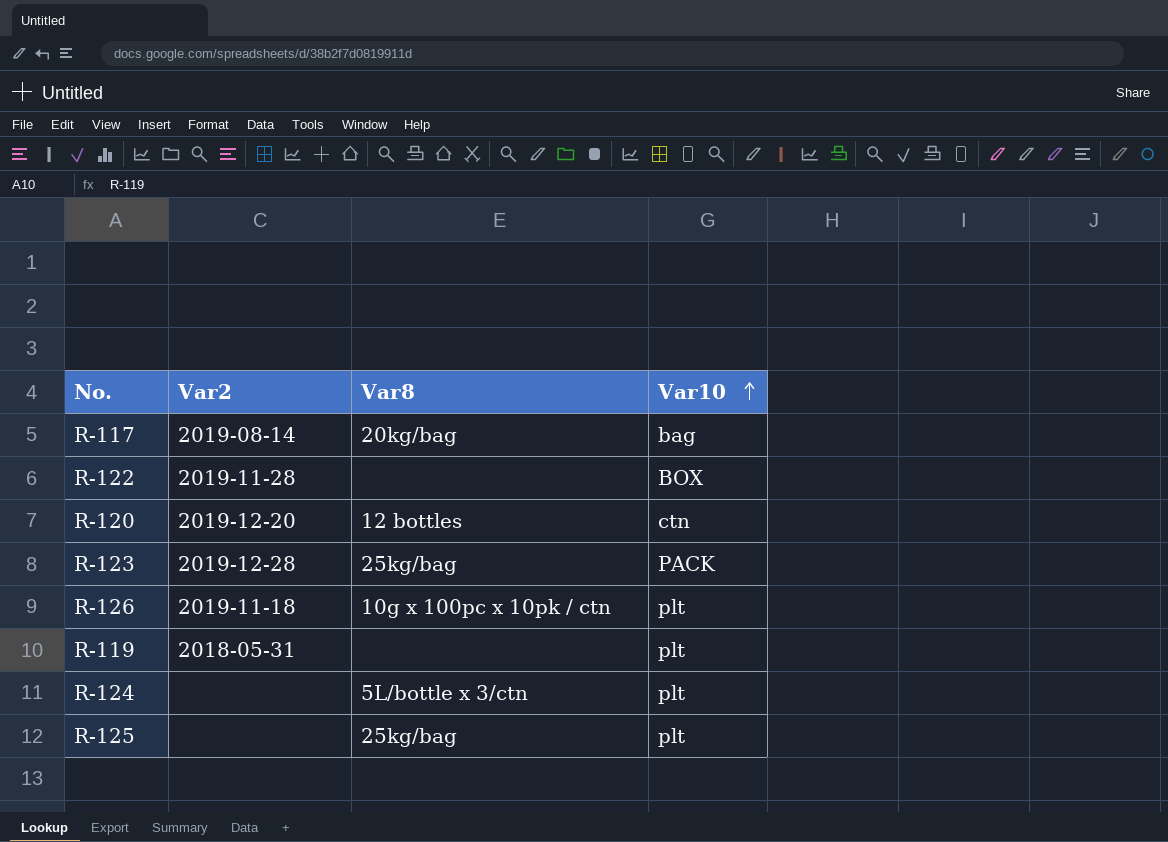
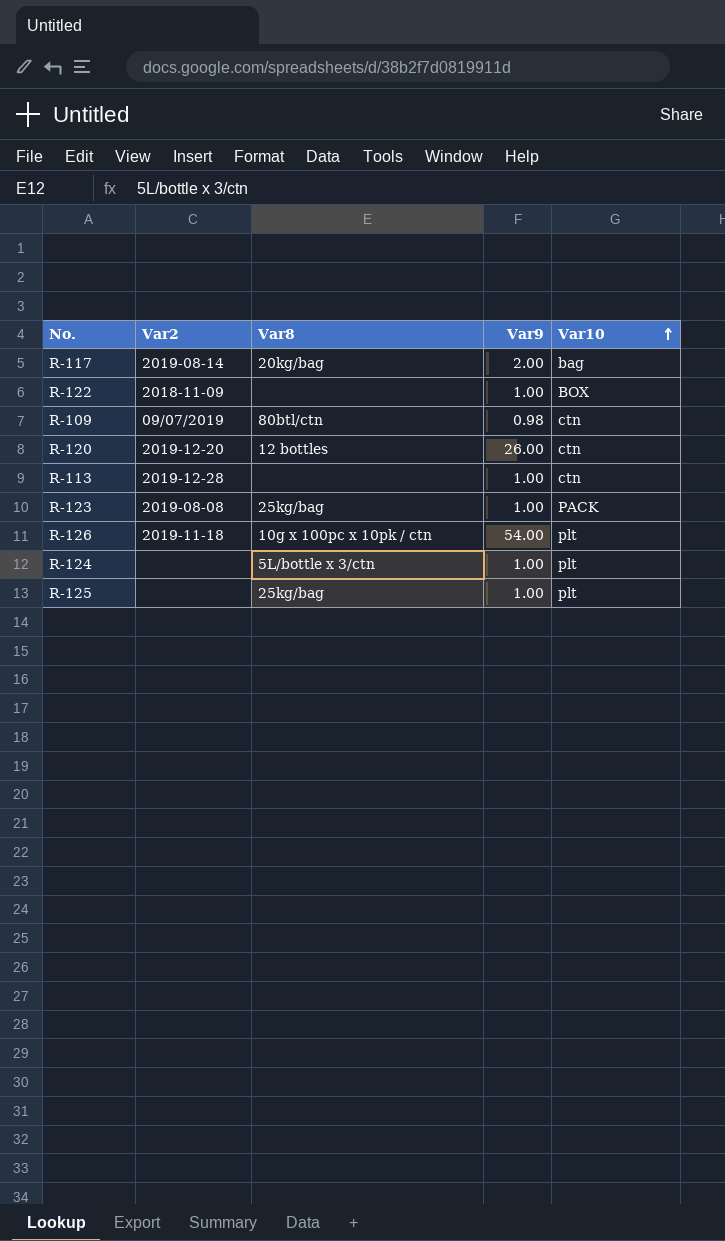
column Var9 | position: none -> 4
row R-119: 2018-05-31 | none | plt -> none
R-122 | Var2: 2019-11-28 -> 2018-11-09
row R-109: none -> 09/07/2019 | 80btl/ctn | 0.98 | ctn
row R-113: none -> 2019-12-28 | none | 1.00 | ctn
R-123 | Var2: 2019-12-28 -> 2019-08-08

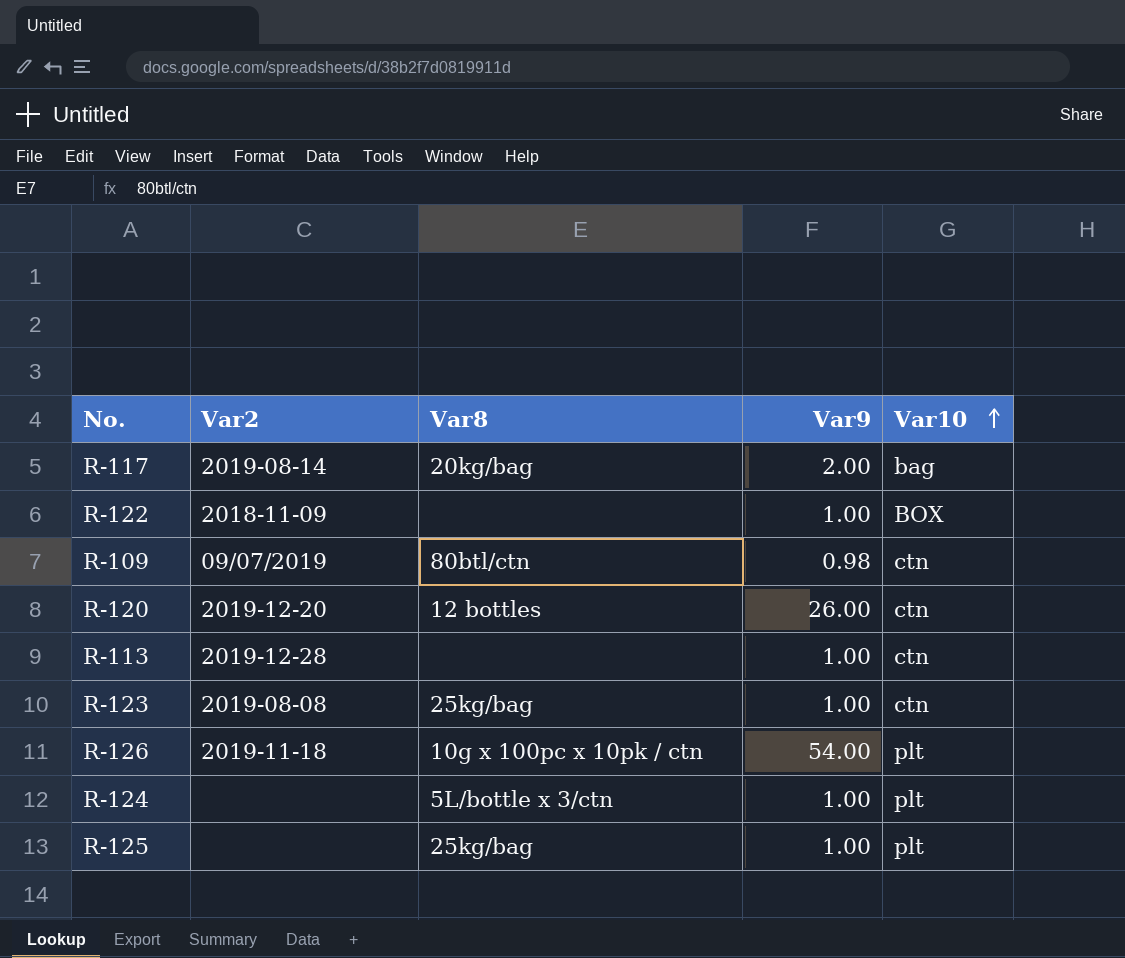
R-123 | Var10: PACK -> ctn

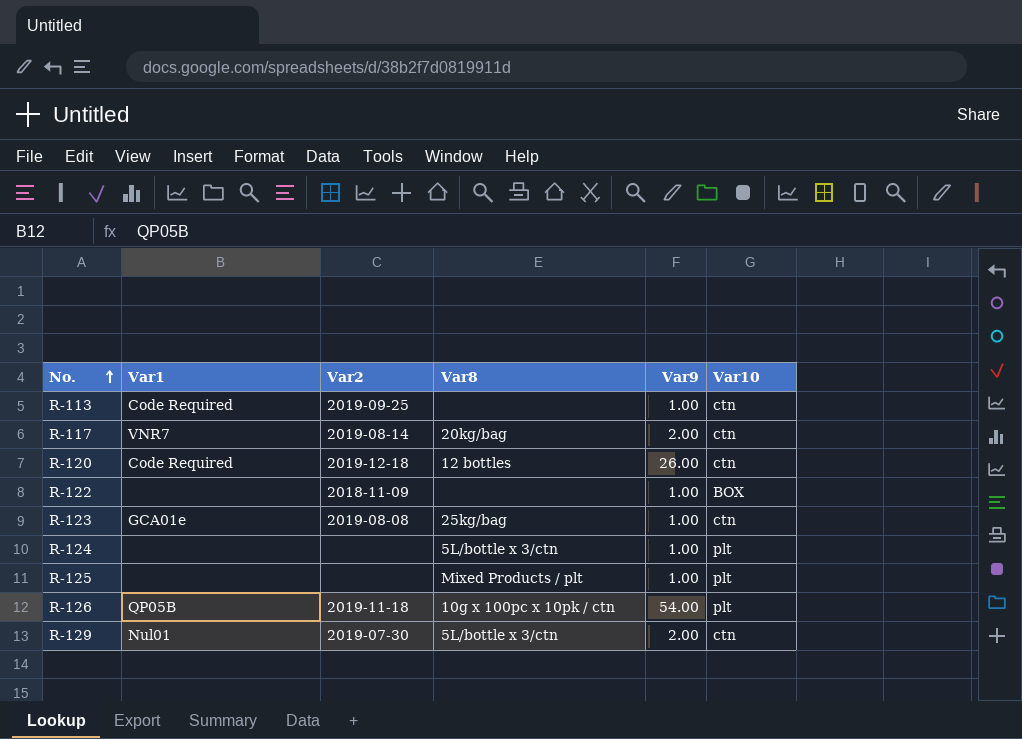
row order: Var10 ascending -> No. ascending
column Var1 | position: none -> 2
row R-109: 09/07/2019 | 80btl/ctn | 0.98 | ctn -> none
R-113 | Var2: 2019-12-28 -> 2019-09-25
R-117 | Var10: bag -> ctn
R-120 | Var2: 2019-12-20 -> 2019-12-18
R-125 | Var8: 25kg/bag -> Mixed Products / plt
row R-129: none -> Nul01 | 2019-07-30 | 5L/bottle x 3/ctn | 2.00 | ctn

